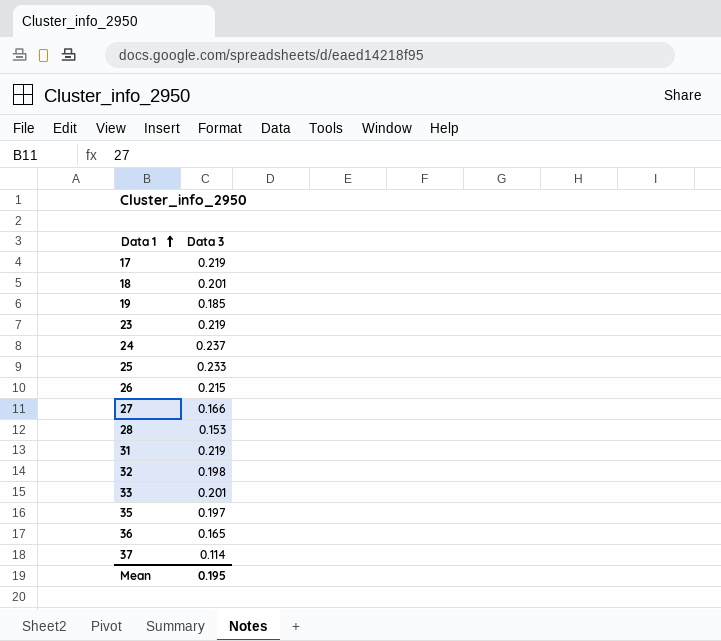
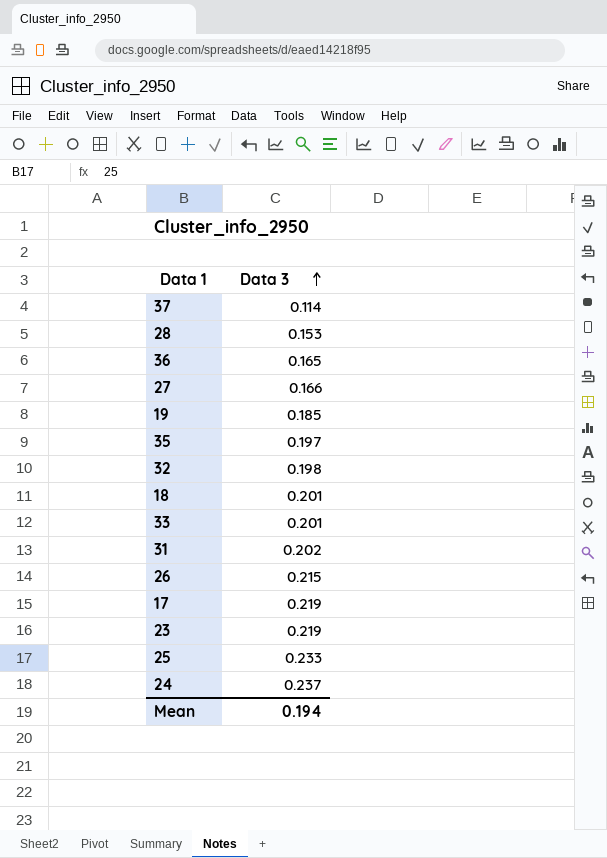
row order: Data 1 ascending -> Data 3 ascending
31 | Data 3: 0.219 -> 0.202
Mean | Data 3: 0.195 -> 0.194

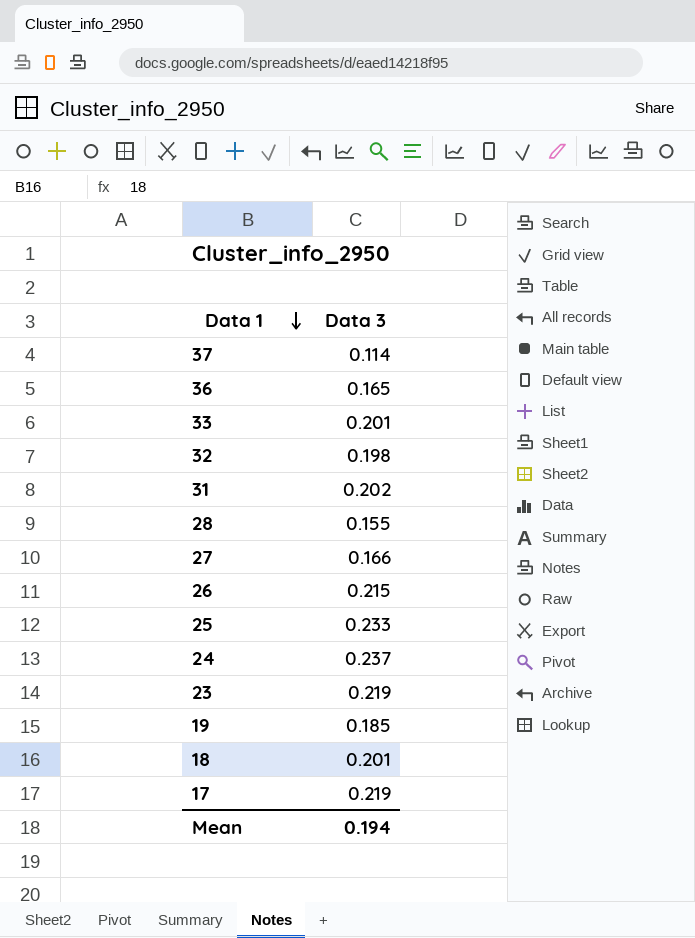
row order: Data 3 ascending -> Data 1 descending
row 35: 0.197 -> none
28 | Data 3: 0.153 -> 0.155

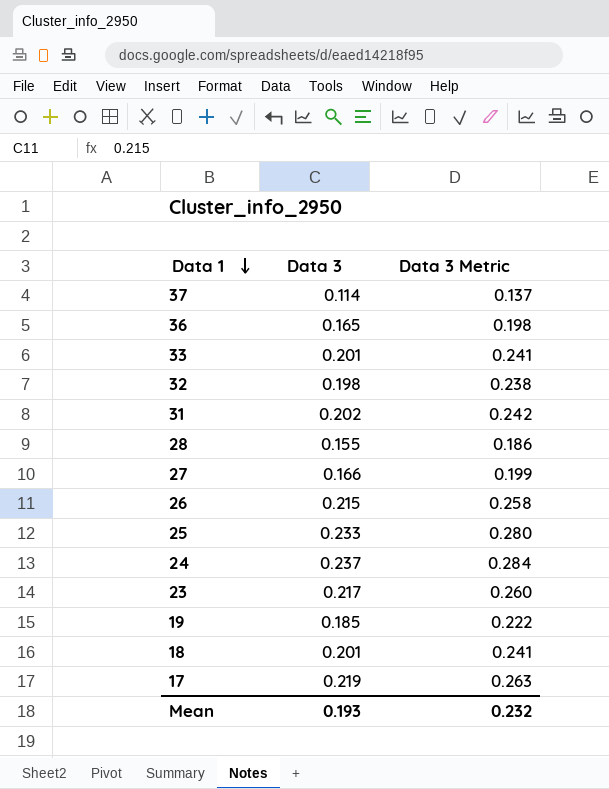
column Data 3 Metric | formula: none -> [Data 3] * 1.2
23 | Data 3: 0.219 -> 0.217
Mean | Data 3: 0.194 -> 0.193

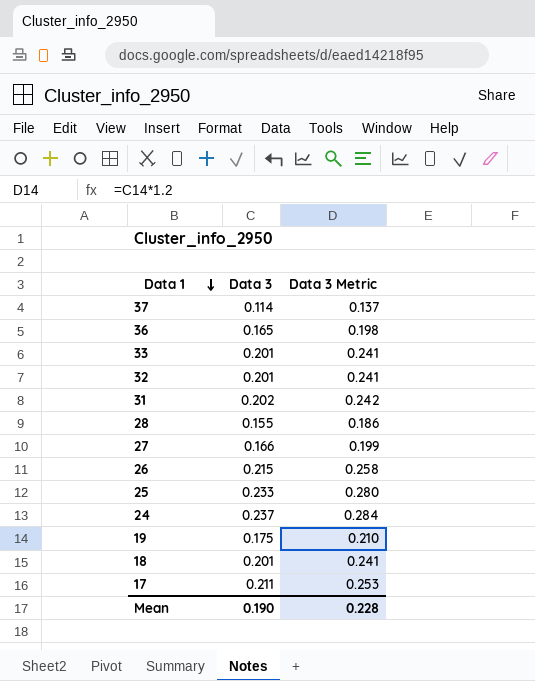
row 23: 0.217 | 0.260 -> none
32 | Data 3: 0.198 -> 0.201
32 | Data 3 Metric: 0.238 -> 0.241
19 | Data 3: 0.185 -> 0.175
19 | Data 3 Metric: 0.222 -> 0.210
17 | Data 3: 0.219 -> 0.211
17 | Data 3 Metric: 0.263 -> 0.253
Mean | Data 3: 0.193 -> 0.190
Mean | Data 3 Metric: 0.232 -> 0.228

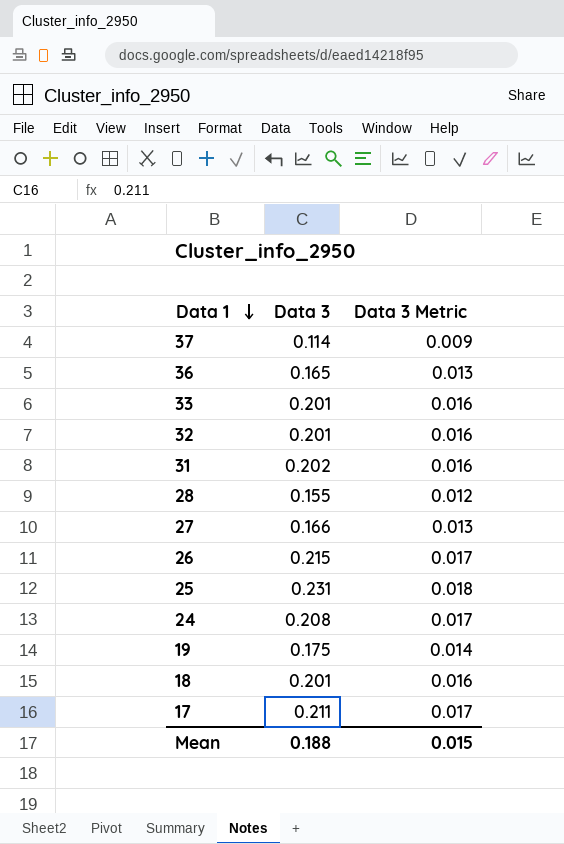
column Data 3 Metric | formula: [Data 3] * 1.2 -> [Data 3] * 0.08
25 | Data 3: 0.233 -> 0.231
24 | Data 3: 0.237 -> 0.208
Mean | Data 3: 0.190 -> 0.188
Mean | Data 3 Metric: 0.228 -> 0.015

